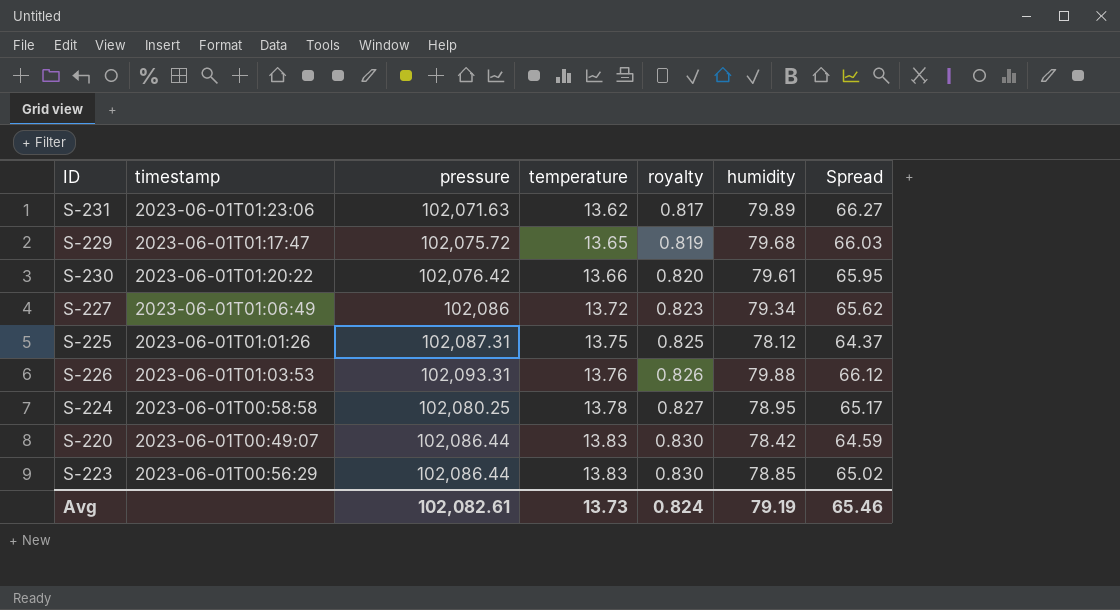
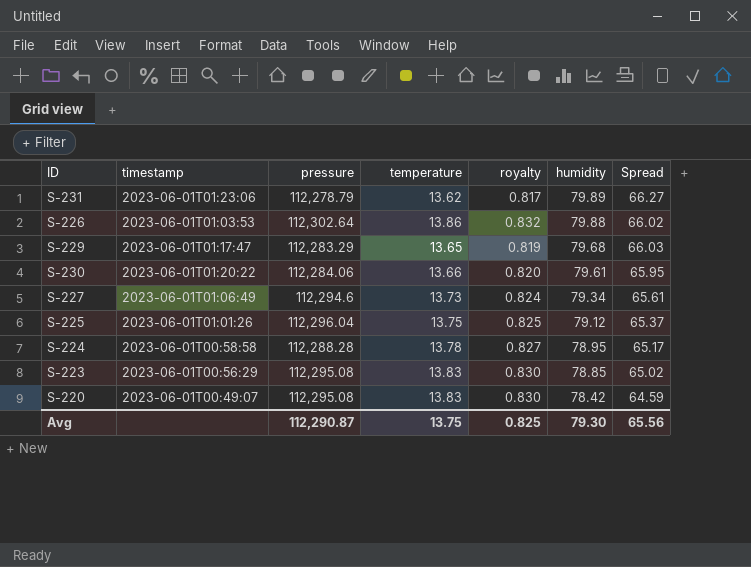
row order: temperature ascending -> humidity descending
S-231 | pressure: 102,071.63 -> 112,278.79
S-226 | pressure: 102,093.31 -> 112,302.64
S-226 | temperature: 13.76 -> 13.86
S-226 | royalty: 0.826 -> 0.832
S-226 | Spread: 66.12 -> 66.02
S-229 | pressure: 102,075.72 -> 112,283.29
S-230 | pressure: 102,076.42 -> 112,284.06
S-227 | pressure: 102,086 -> 112,294.6
S-227 | temperature: 13.72 -> 13.73
S-227 | royalty: 0.823 -> 0.824
S-227 | Spread: 65.62 -> 65.61
S-225 | pressure: 102,087.31 -> 112,296.04
S-225 | humidity: 78.12 -> 79.12
S-225 | Spread: 64.37 -> 65.37
S-224 | pressure: 102,080.25 -> 112,288.28
S-223 | pressure: 102,086.44 -> 112,295.08
S-220 | pressure: 102,086.44 -> 112,295.08
Avg | pressure: 102,082.61 -> 112,290.87
Avg | temperature: 13.73 -> 13.75
Avg | royalty: 0.824 -> 0.825
Avg | humidity: 79.19 -> 79.30
Avg | Spread: 65.46 -> 65.56

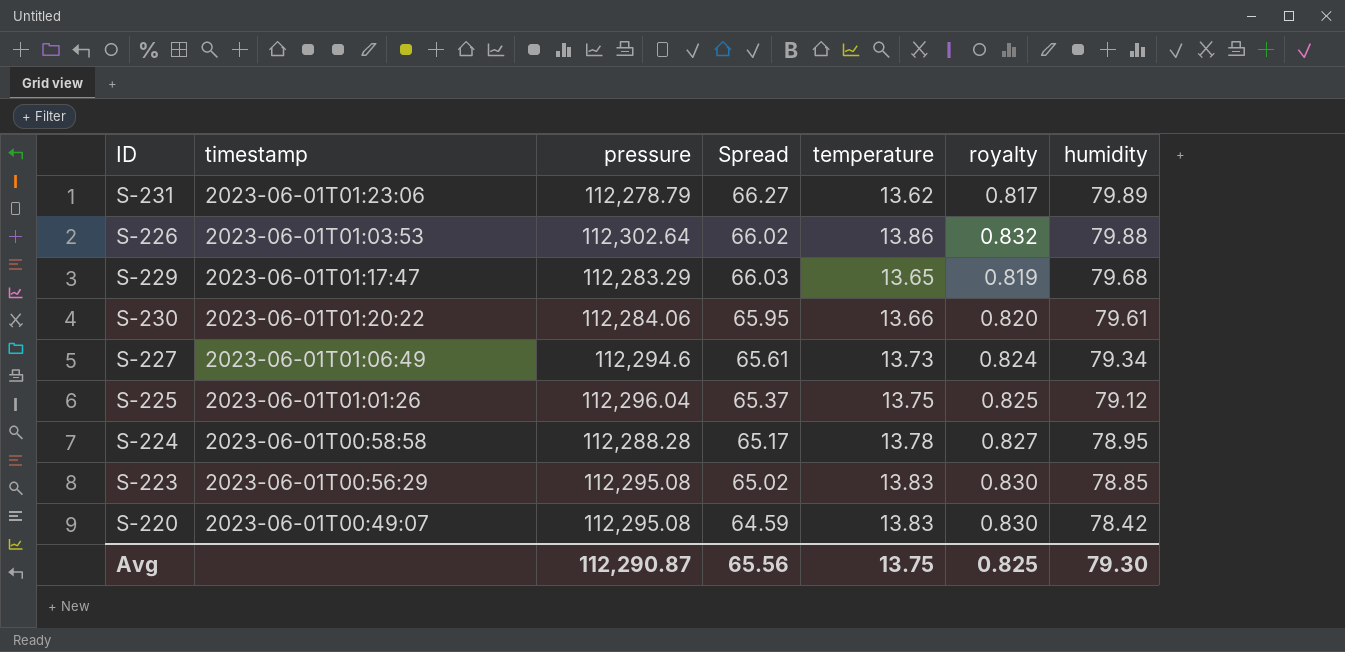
column Spread | position: 7 -> 4

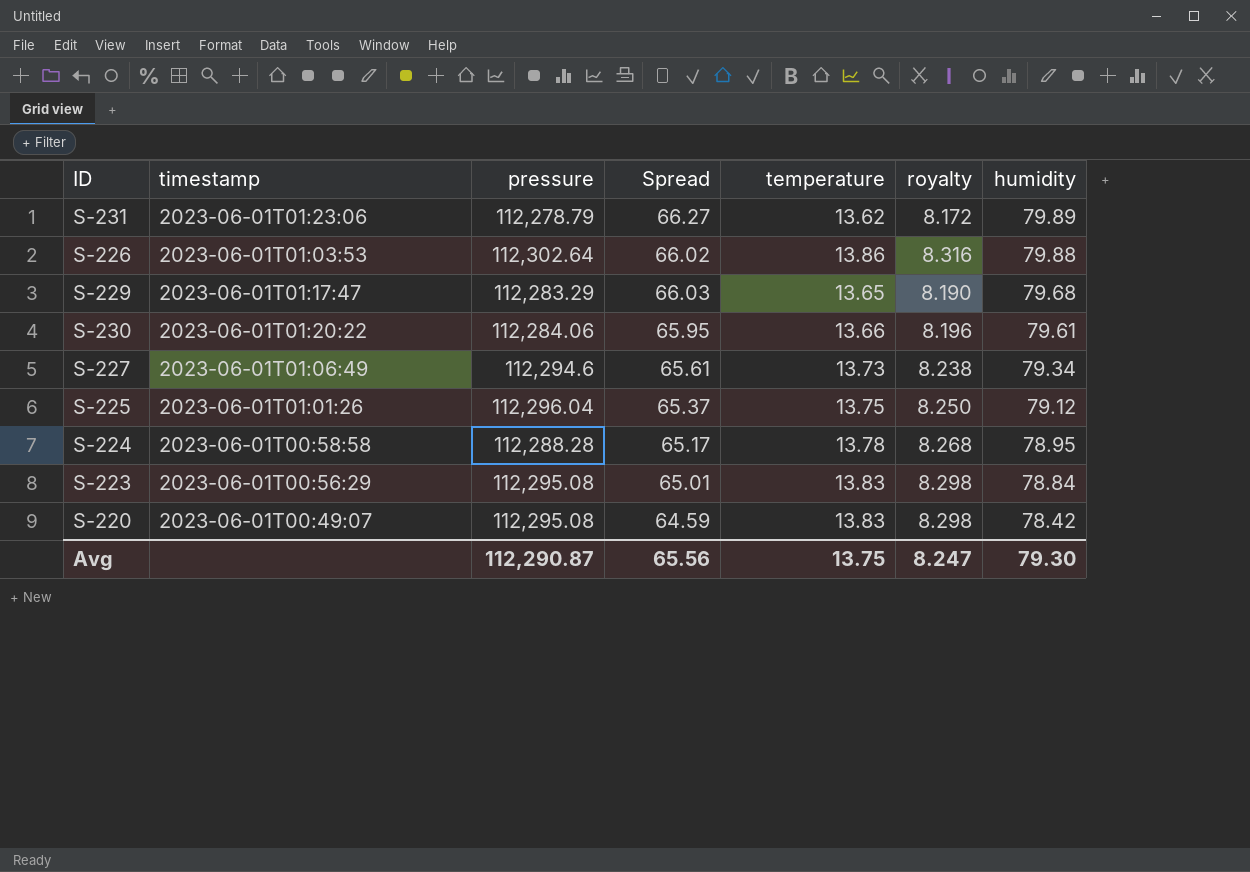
column royalty | formula: [temperature] * 0.06 -> [temperature] * 0.6
S-223 | Spread: 65.02 -> 65.01
S-223 | humidity: 78.85 -> 78.84
Avg | royalty: 0.825 -> 8.247

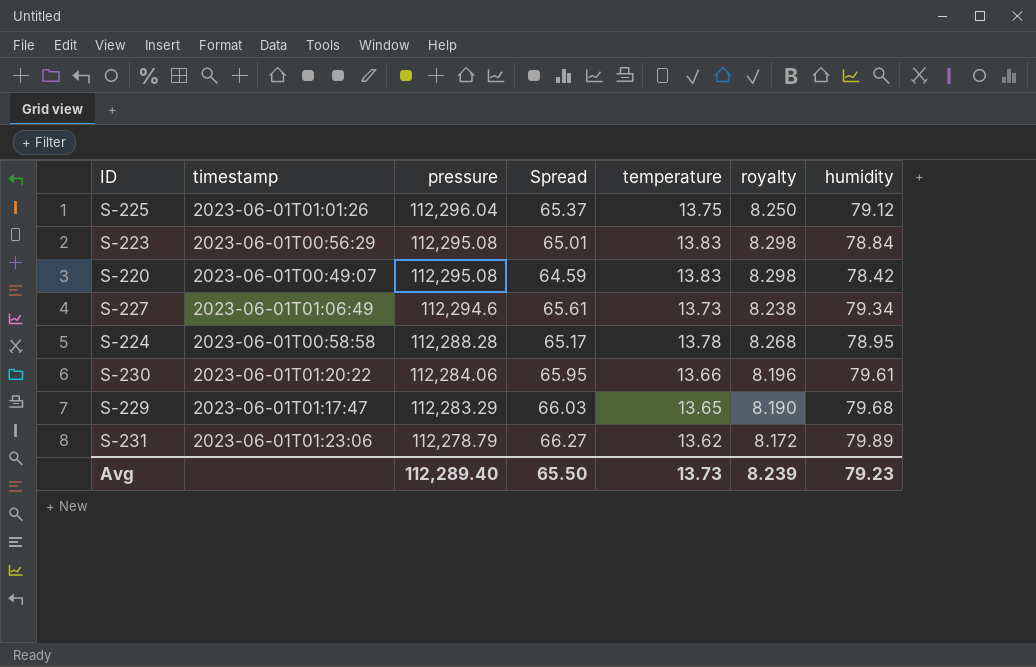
row order: humidity descending -> pressure descending
row S-226: 2023-06-01T01:03:53 | 112,302.64 | 66.02 | 13.86 | 8.316 | 79.88 -> none
Avg | pressure: 112,290.87 -> 112,289.40
Avg | Spread: 65.56 -> 65.50
Avg | temperature: 13.75 -> 13.73
Avg | royalty: 8.247 -> 8.239
Avg | humidity: 79.30 -> 79.23

